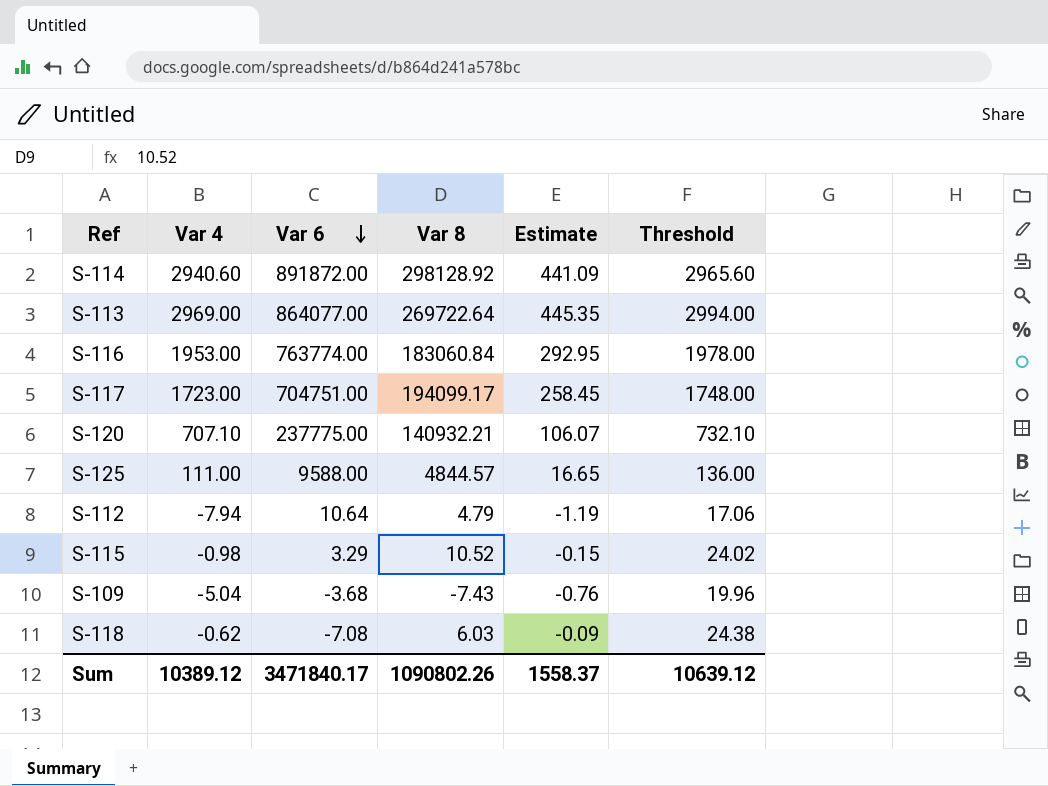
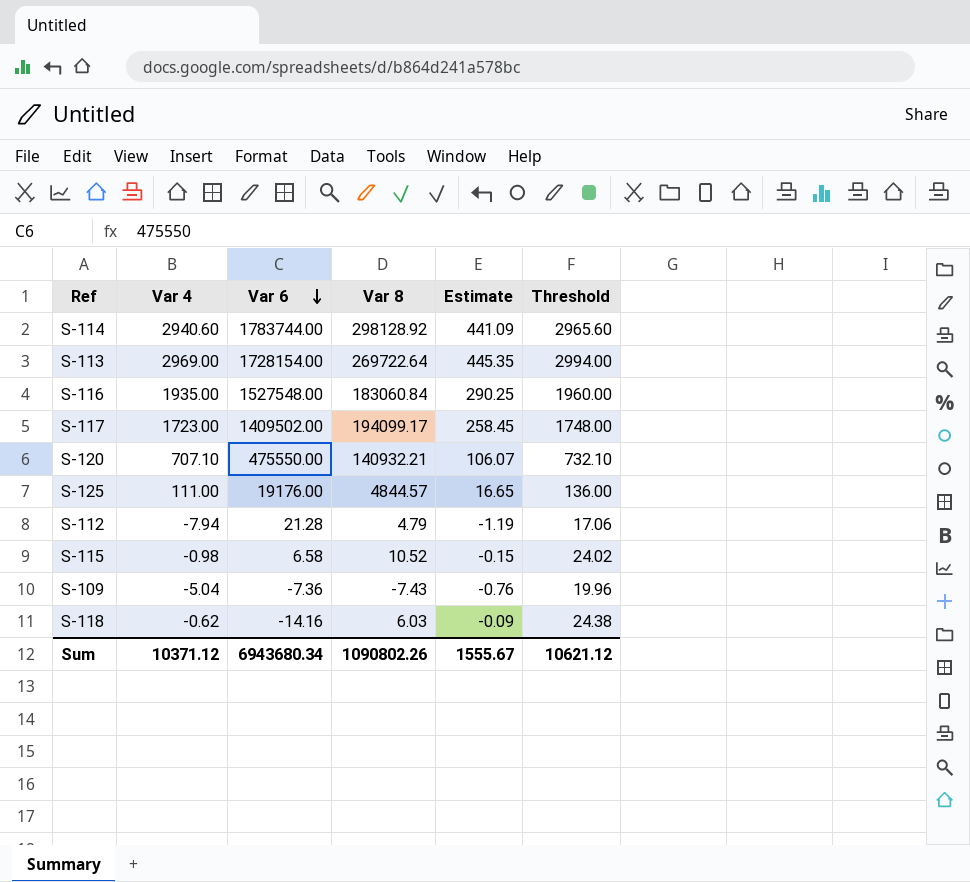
S-114 | Var 6: 891872.00 -> 1783744.00
S-113 | Var 6: 864077.00 -> 1728154.00
S-116 | Var 4: 1953.00 -> 1935.00
S-116 | Var 6: 763774.00 -> 1527548.00
S-116 | Estimate: 292.95 -> 290.25
S-116 | Threshold: 1978.00 -> 1960.00
S-117 | Var 6: 704751.00 -> 1409502.00
S-120 | Var 6: 237775.00 -> 475550.00
S-125 | Var 6: 9588.00 -> 19176.00
S-112 | Var 6: 10.64 -> 21.28
S-115 | Var 6: 3.29 -> 6.58
S-109 | Var 6: -3.68 -> -7.36
S-118 | Var 6: -7.08 -> -14.16
Sum | Var 4: 10389.12 -> 10371.12
Sum | Var 6: 3471840.17 -> 6943680.34
Sum | Estimate: 1558.37 -> 1555.67
Sum | Threshold: 10639.12 -> 10621.12

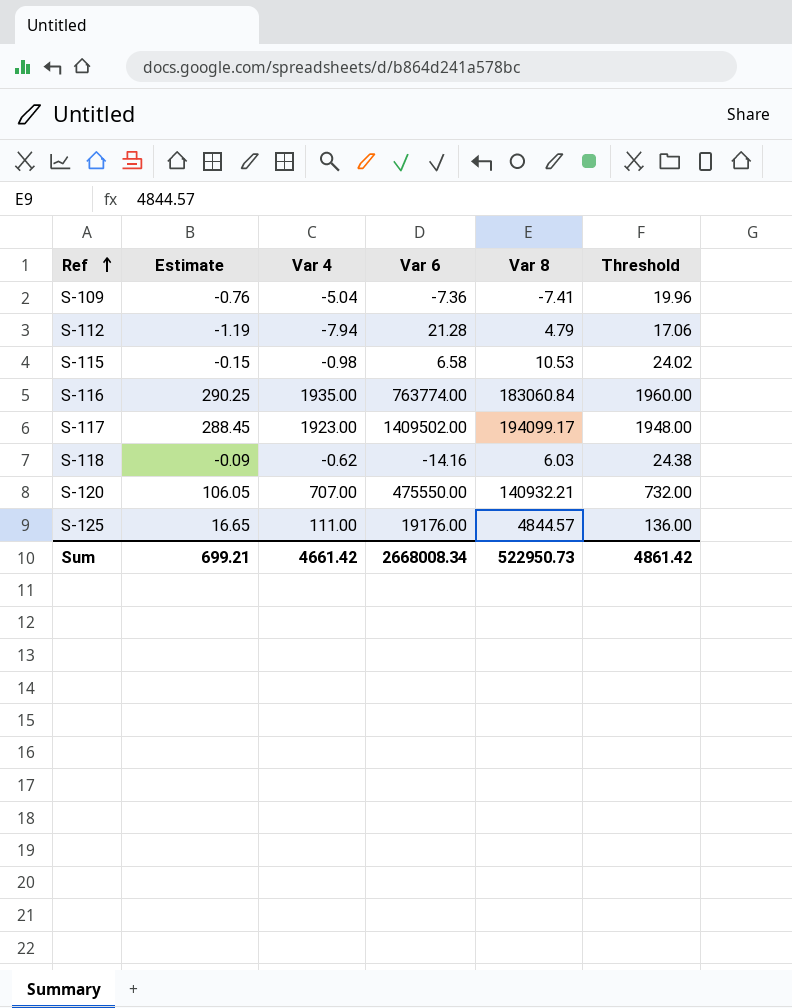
row order: Var 6 descending -> Ref ascending
column Estimate | position: 5 -> 2
row S-114: 2940.60 | 1783744.00 | 298128.92 | 441.09 | 2965.60 -> none
row S-113: 2969.00 | 1728154.00 | 269722.64 | 445.35 | 2994.00 -> none
S-109 | Var 8: -7.43 -> -7.41
S-115 | Var 8: 10.52 -> 10.53
S-116 | Var 6: 1527548.00 -> 763774.00
S-117 | Estimate: 258.45 -> 288.45
S-117 | Var 4: 1723.00 -> 1923.00
S-117 | Threshold: 1748.00 -> 1948.00
S-120 | Estimate: 106.07 -> 106.05
S-120 | Var 4: 707.10 -> 707.00
S-120 | Threshold: 732.10 -> 732.00
Sum | Estimate: 1555.67 -> 699.21
Sum | Var 4: 10371.12 -> 4661.42
Sum | Var 6: 6943680.34 -> 2668008.34
Sum | Var 8: 1090802.26 -> 522950.73
Sum | Threshold: 10621.12 -> 4861.42

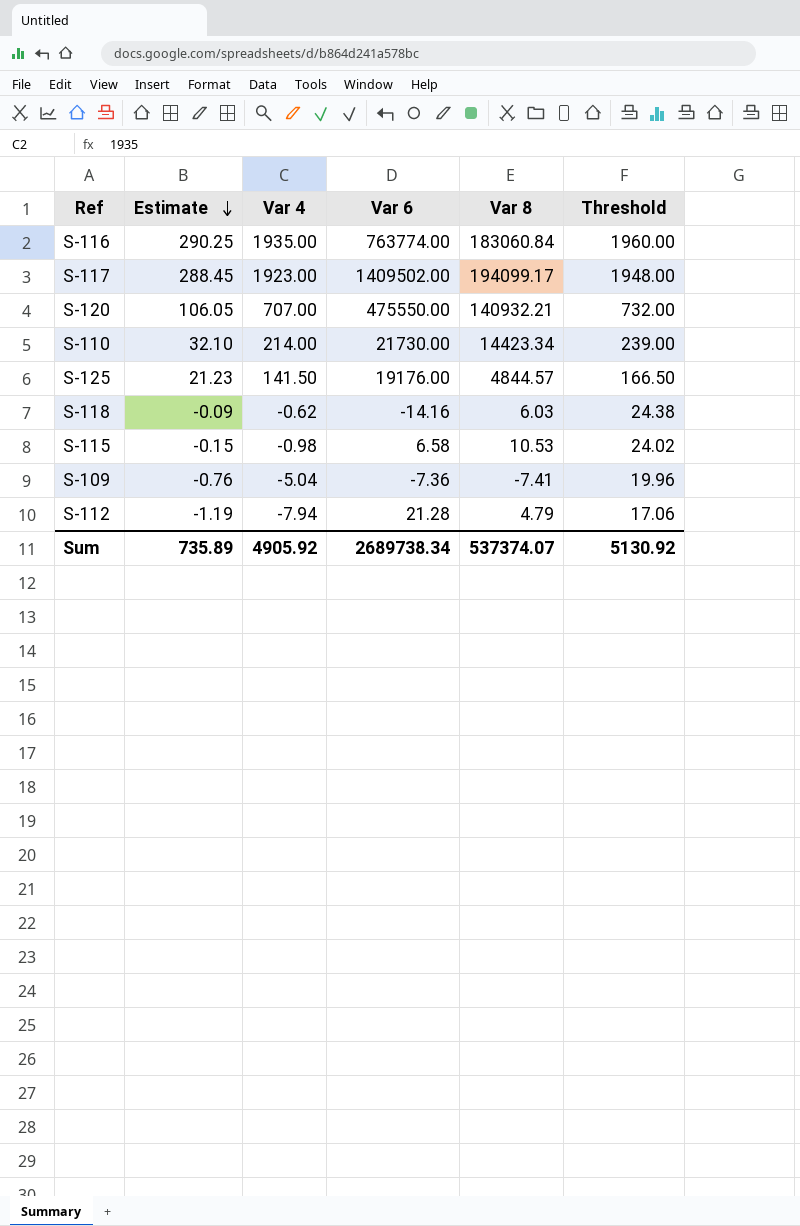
row order: Ref ascending -> Estimate descending
row S-110: none -> 32.10 | 214.00 | 21730.00 | 14423.34 | 239.00
S-125 | Estimate: 16.65 -> 21.23
S-125 | Var 4: 111.00 -> 141.50
S-125 | Threshold: 136.00 -> 166.50
Sum | Estimate: 699.21 -> 735.89
Sum | Var 4: 4661.42 -> 4905.92
Sum | Var 6: 2668008.34 -> 2689738.34
Sum | Var 8: 522950.73 -> 537374.07
Sum | Threshold: 4861.42 -> 5130.92

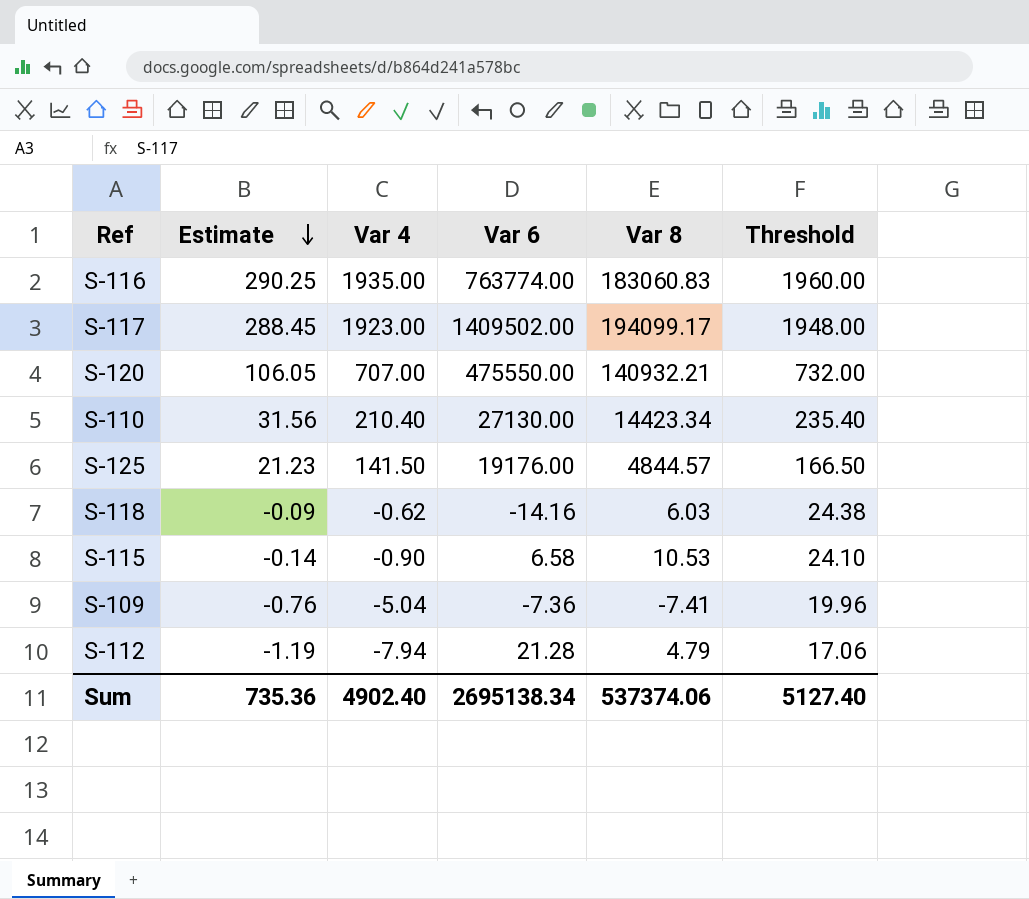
S-116 | Var 8: 183060.84 -> 183060.83
S-110 | Estimate: 32.10 -> 31.56
S-110 | Var 4: 214.00 -> 210.40
S-110 | Var 6: 21730.00 -> 27130.00
S-110 | Threshold: 239.00 -> 235.40
S-115 | Estimate: -0.15 -> -0.14
S-115 | Var 4: -0.98 -> -0.90
S-115 | Threshold: 24.02 -> 24.10
Sum | Estimate: 735.89 -> 735.36
Sum | Var 4: 4905.92 -> 4902.40
Sum | Var 6: 2689738.34 -> 2695138.34
Sum | Var 8: 537374.07 -> 537374.06
Sum | Threshold: 5130.92 -> 5127.40

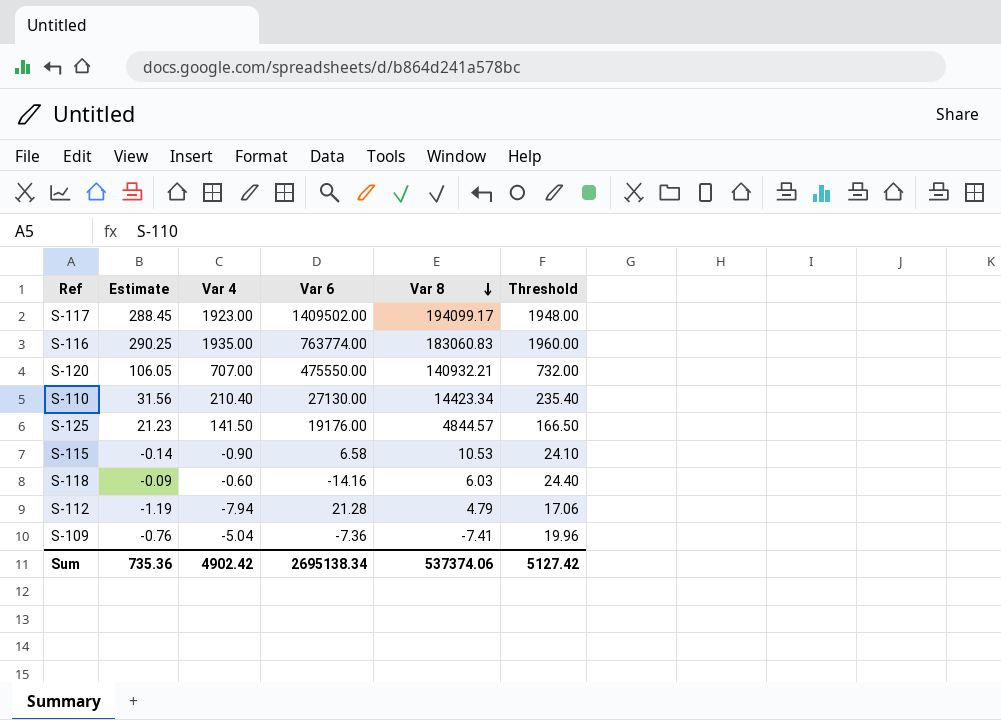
row order: Estimate descending -> Var 8 descending
S-118 | Var 4: -0.62 -> -0.60
S-118 | Threshold: 24.38 -> 24.40
Sum | Var 4: 4902.40 -> 4902.42
Sum | Threshold: 5127.40 -> 5127.42

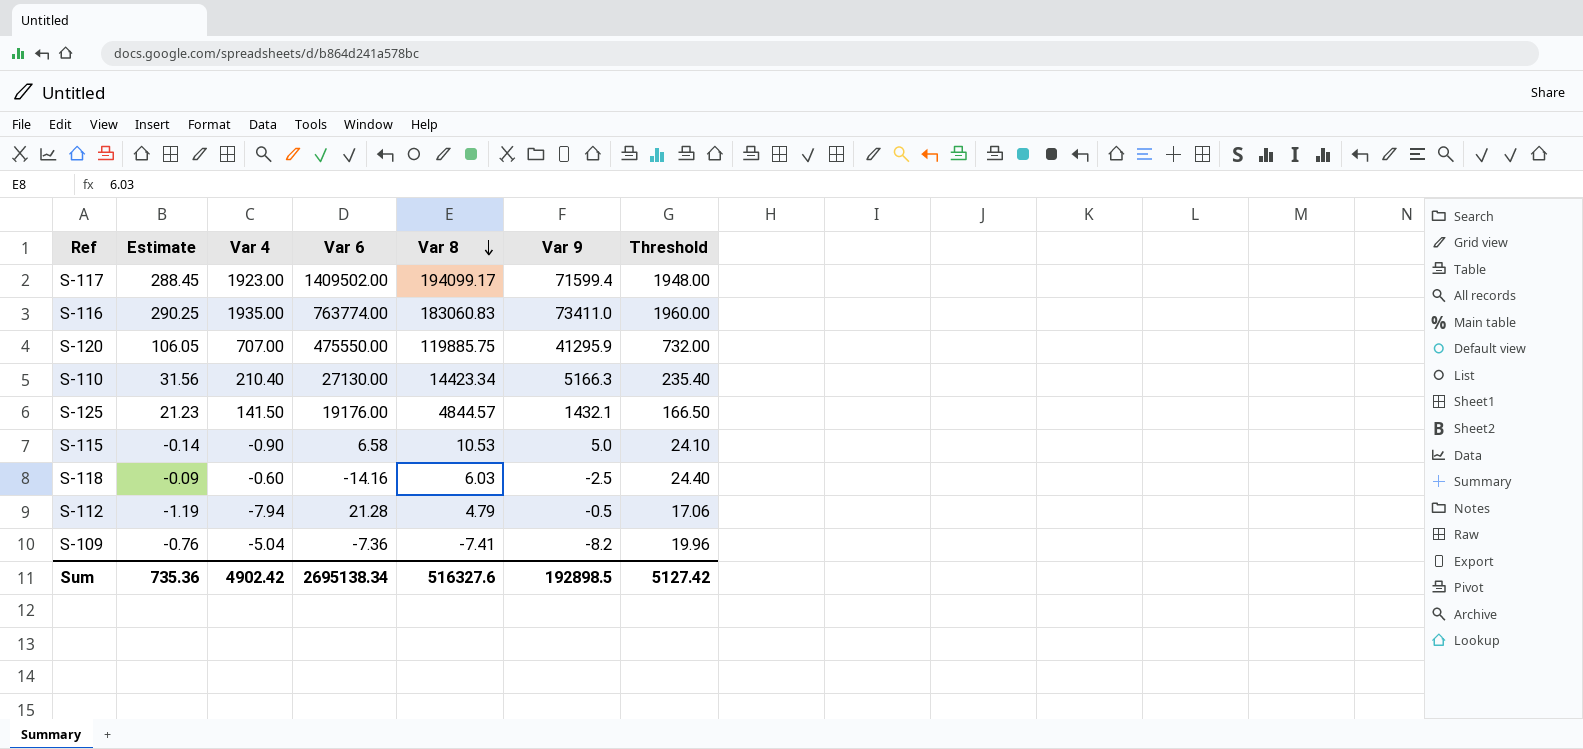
column Var 9 | position: none -> 6
S-120 | Var 8: 140932.21 -> 119885.75
Sum | Var 8: 537374.06 -> 516327.6

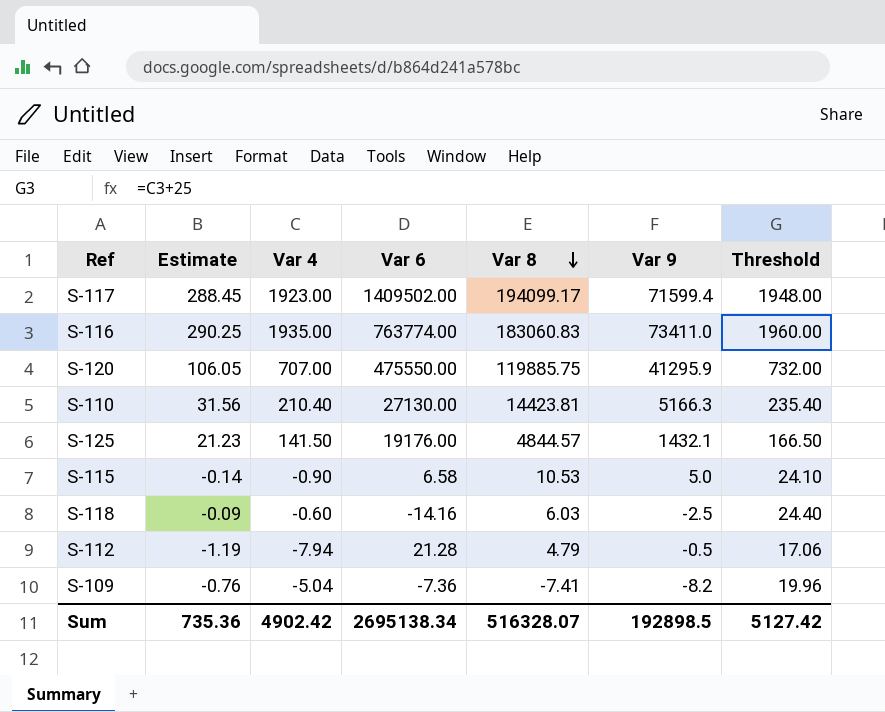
S-110 | Var 8: 14423.34 -> 14423.81
Sum | Var 8: 516327.6 -> 516328.07

